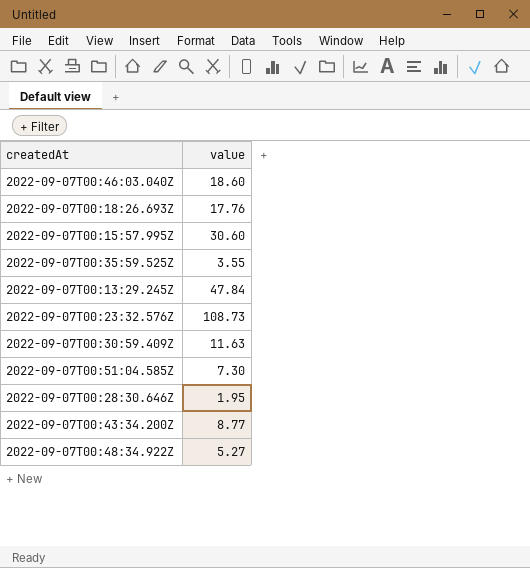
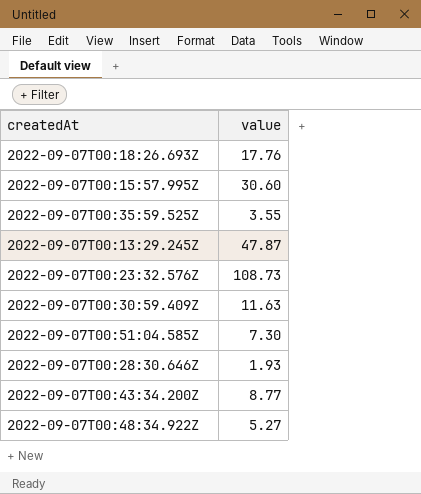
row 2022-09-07T00:46:03.040Z: 18.60 -> none
2022-09-07T00:13:29.245Z | value: 47.84 -> 47.87
2022-09-07T00:28:30.646Z | value: 1.95 -> 1.93

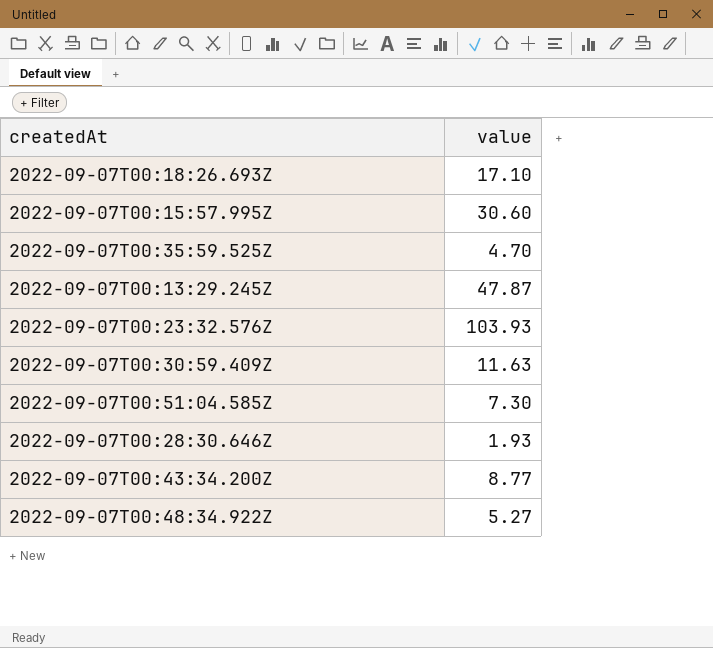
2022-09-07T00:18:26.693Z | value: 17.76 -> 17.10
2022-09-07T00:35:59.525Z | value: 3.55 -> 4.70
2022-09-07T00:23:32.576Z | value: 108.73 -> 103.93

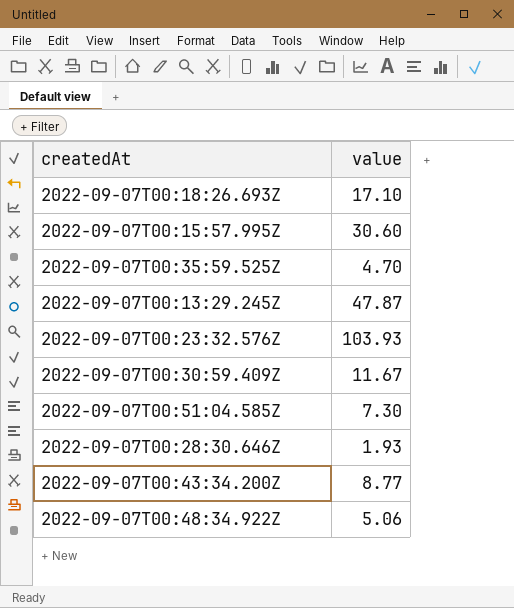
2022-09-07T00:30:59.409Z | value: 11.63 -> 11.67
2022-09-07T00:48:34.922Z | value: 5.27 -> 5.06

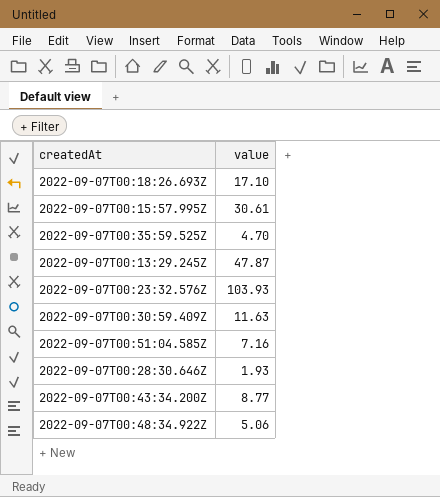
2022-09-07T00:15:57.995Z | value: 30.60 -> 30.61
2022-09-07T00:30:59.409Z | value: 11.67 -> 11.63
2022-09-07T00:51:04.585Z | value: 7.30 -> 7.16

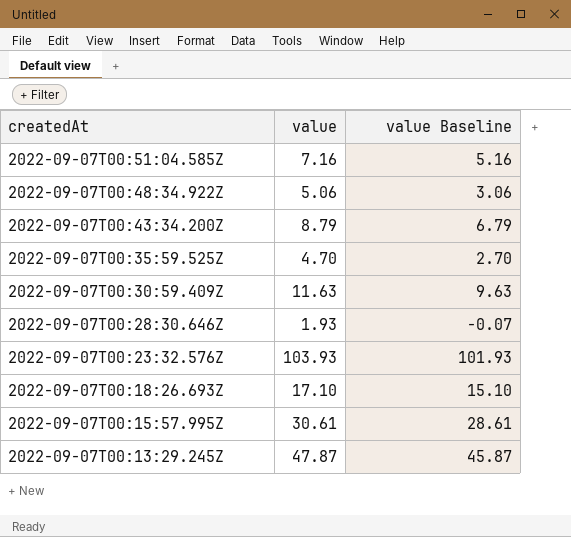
row order: none -> createdAt descending
column value Baseline | formula: none -> [value] - 2
2022-09-07T00:43:34.200Z | value: 8.77 -> 8.79

